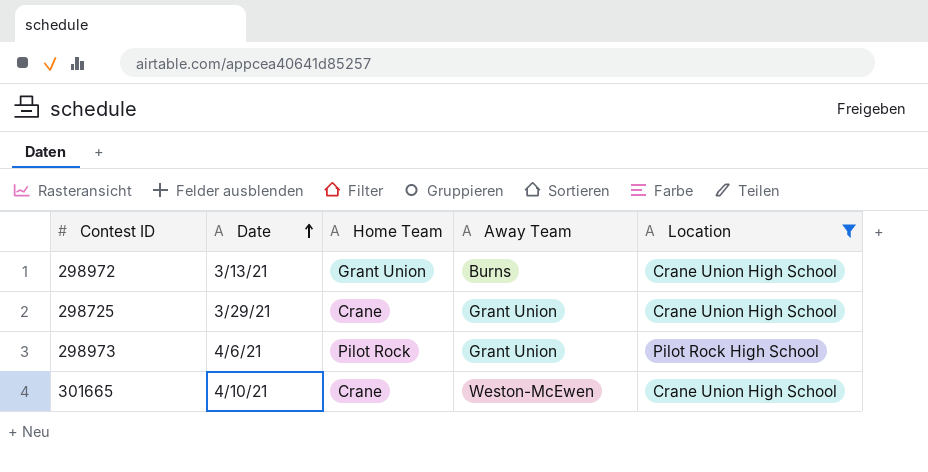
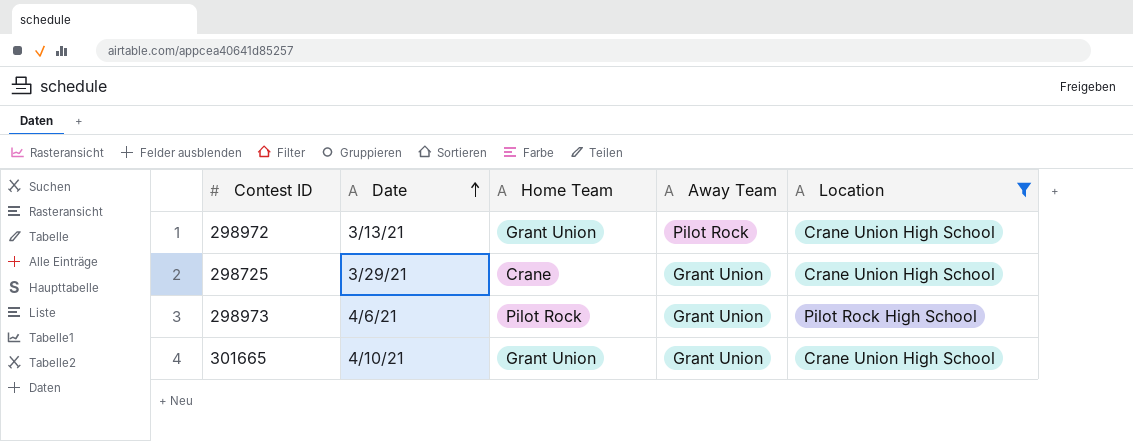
298972 | Away Team: Burns -> Pilot Rock
301665 | Home Team: Crane -> Grant Union
301665 | Away Team: Weston-McEwen -> Grant Union

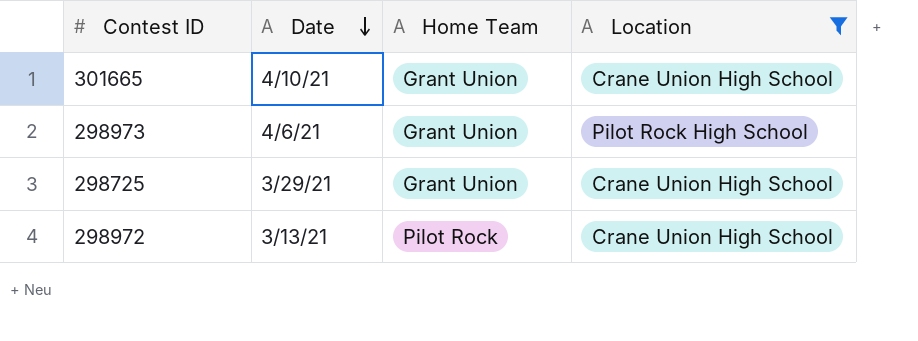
row order: Date ascending -> Date descending
column Away Team | position: 4 -> none
298973 | Home Team: Pilot Rock -> Grant Union
298725 | Home Team: Crane -> Grant Union
298972 | Home Team: Grant Union -> Pilot Rock

